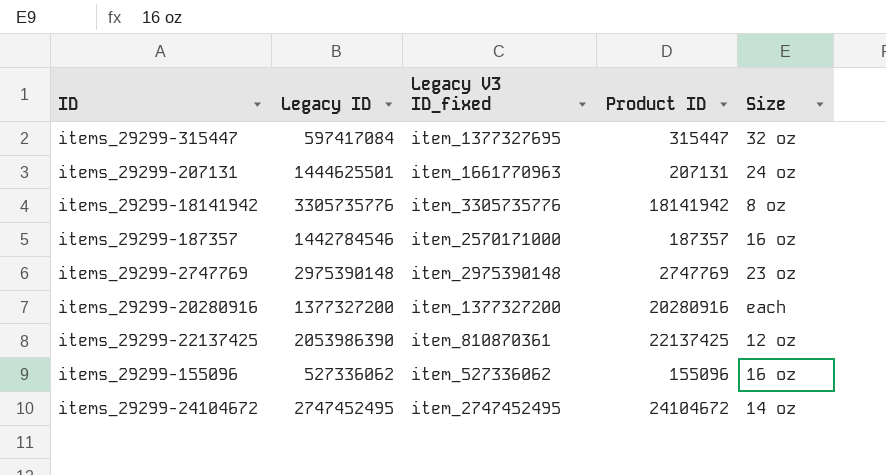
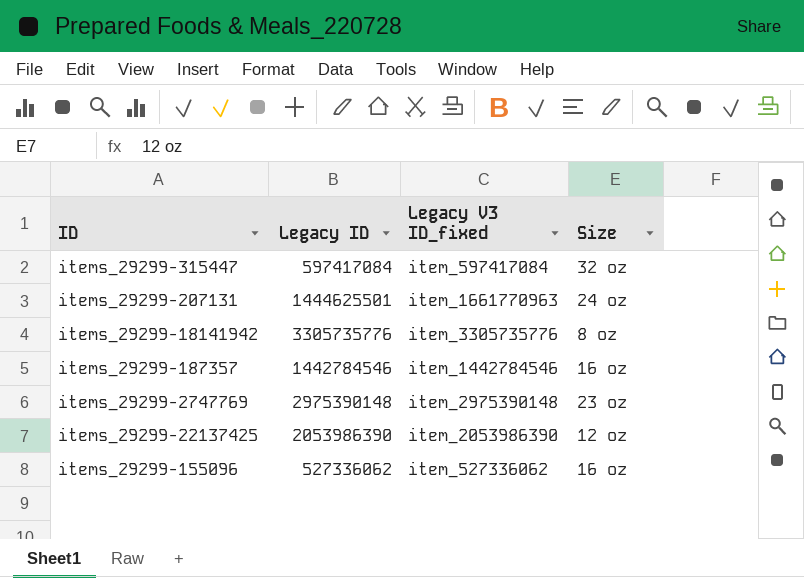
column Product ID | position: 4 -> none
row items_29299-20280916: 1377327200 | item_1377327200 | 20280916 | each -> none
row items_29299-24104672: 2747452495 | item_2747452495 | 24104672 | 14 oz -> none
items_29299-315447 | Legacy V3 ID_fixed: item_1377327695 -> item_597417084
items_29299-187357 | Legacy V3 ID_fixed: item_2570171000 -> item_1442784546
items_29299-22137425 | Legacy V3 ID_fixed: item_810870361 -> item_2053986390

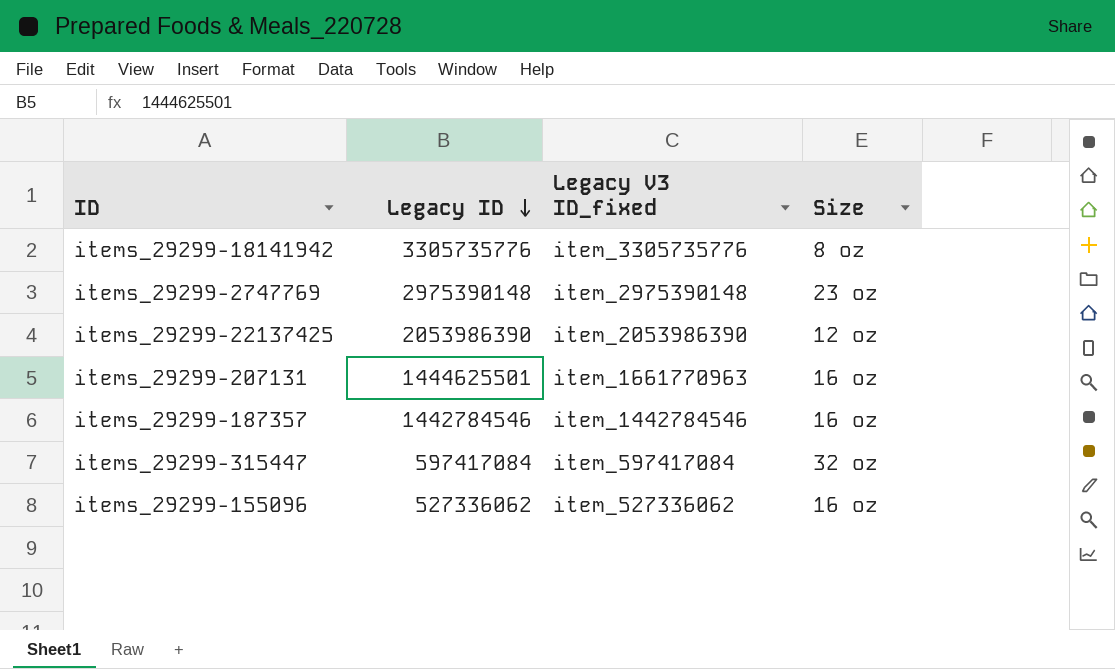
row order: none -> Legacy ID descending
items_29299-207131 | Size: 24 oz -> 16 oz

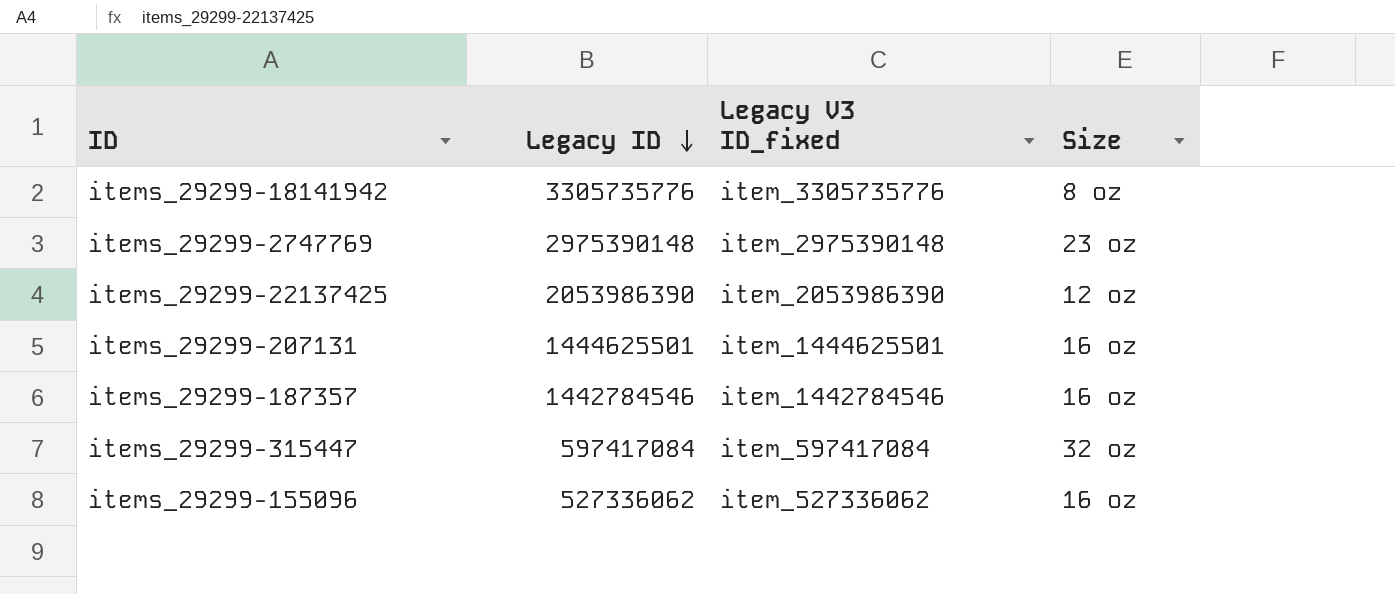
items_29299-207131 | Legacy V3 ID_fixed: item_1661770963 -> item_1444625501

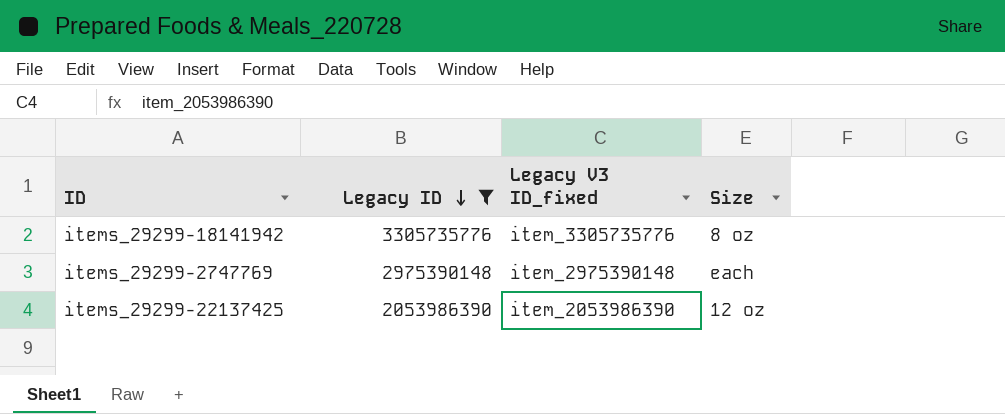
filter: none -> Legacy ID >= 2053986390
items_29299-2747769 | Size: 23 oz -> each

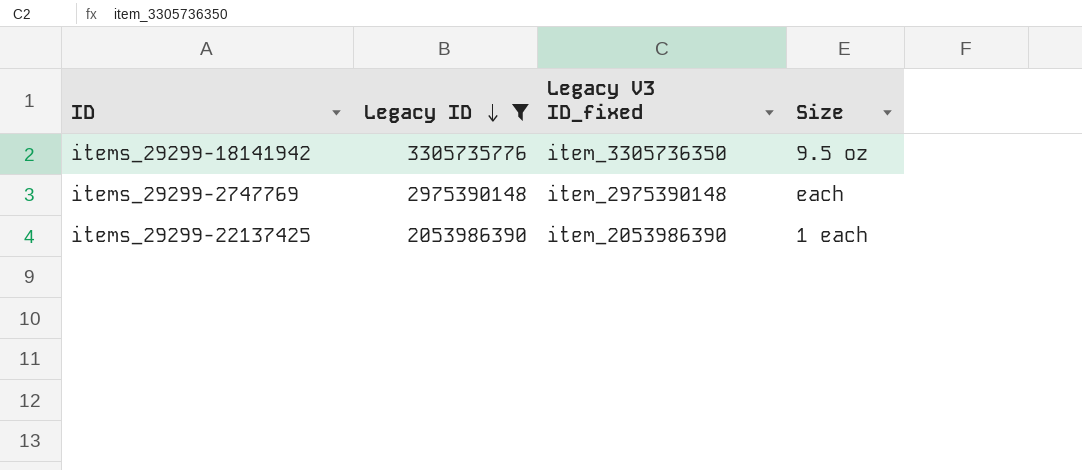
items_29299-18141942 | Legacy V3 ID_fixed: item_3305735776 -> item_3305736350
items_29299-18141942 | Size: 8 oz -> 9.5 oz
items_29299-22137425 | Size: 12 oz -> 1 each

